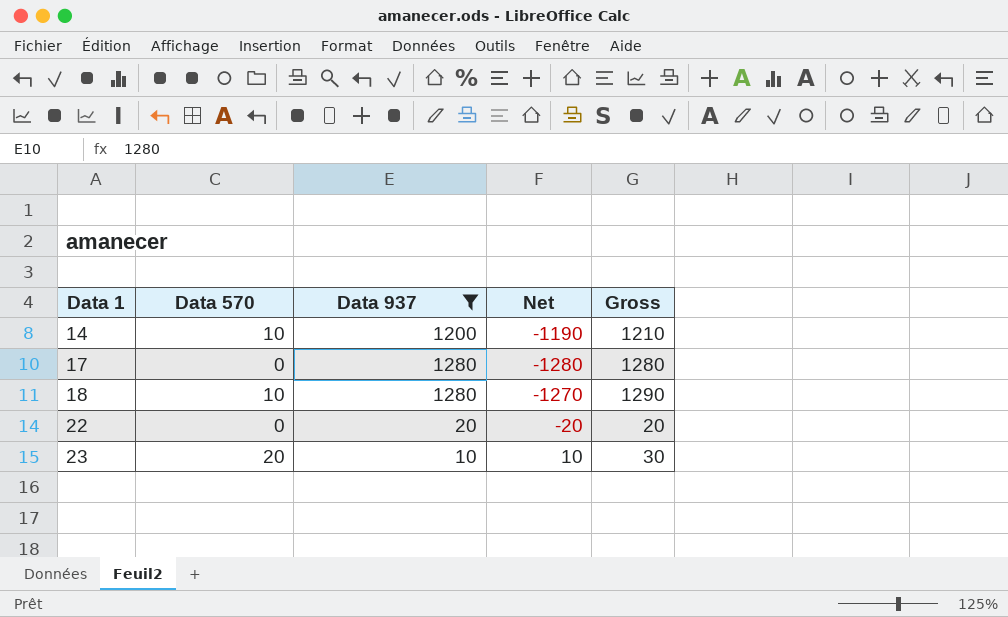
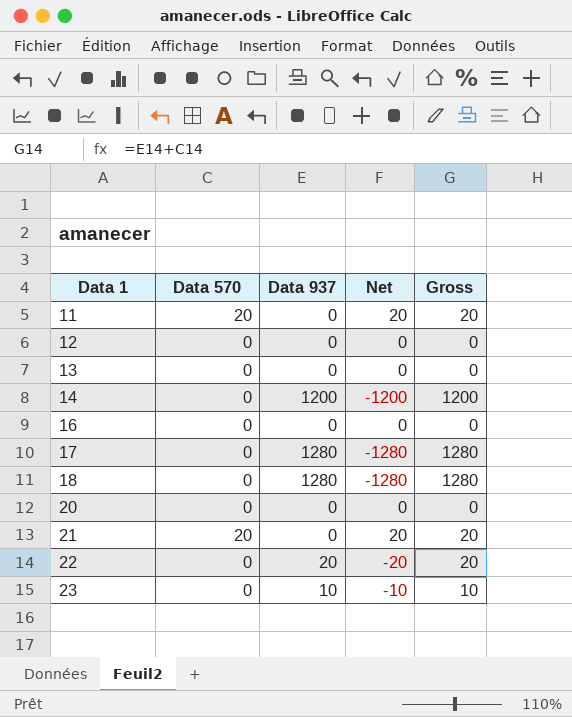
filter: Data 937 != 0 -> none
14 | Data 570: 10 -> 0
14 | Net: -1190 -> -1200
14 | Gross: 1210 -> 1200
18 | Data 570: 10 -> 0
18 | Net: -1270 -> -1280
18 | Gross: 1290 -> 1280
23 | Data 570: 20 -> 0
23 | Net: 10 -> -10
23 | Gross: 30 -> 10

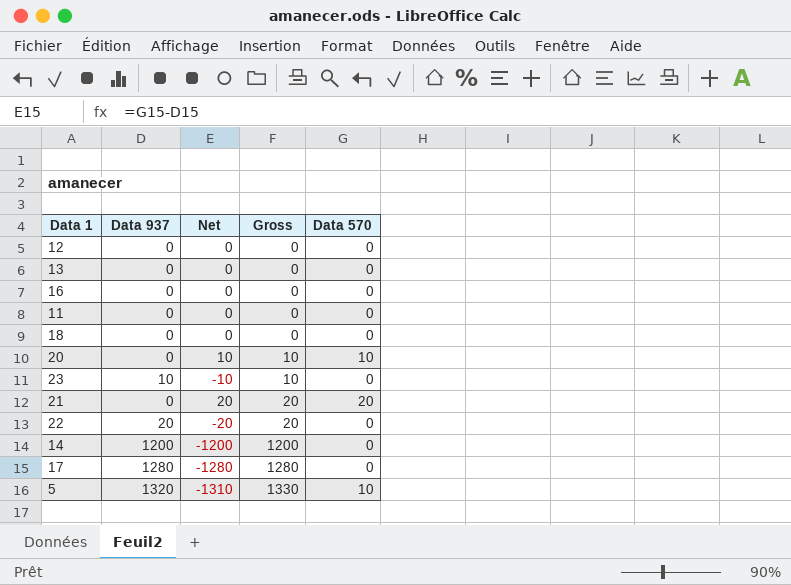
row order: Data 1 ascending -> Gross ascending
column Data 570 | position: 2 -> 5
11 | Net: 20 -> 0
11 | Gross: 20 -> 0
11 | Data 570: 20 -> 0
18 | Data 937: 1280 -> 0
18 | Net: -1280 -> 0
18 | Gross: 1280 -> 0
20 | Net: 0 -> 10
20 | Gross: 0 -> 10
20 | Data 570: 0 -> 10
row 5: none -> 1320 | -1310 | 1330 | 10

